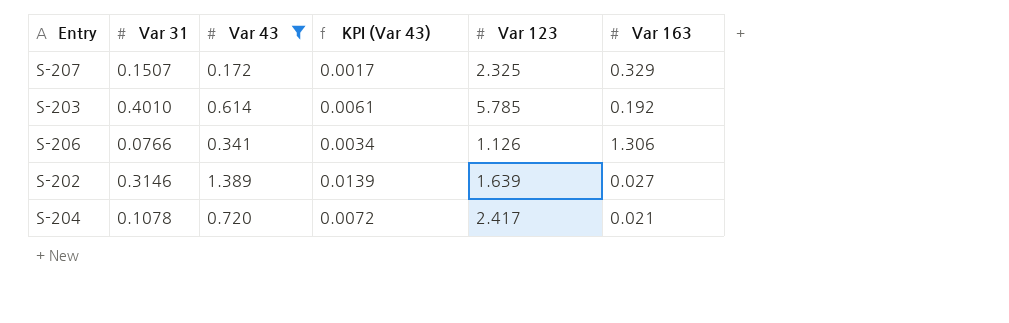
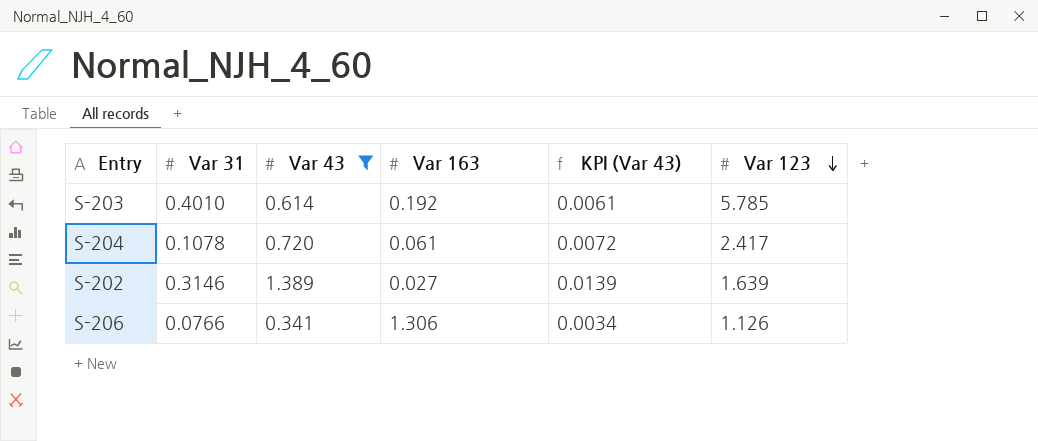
row order: none -> Var 123 descending
column Var 163 | position: 6 -> 4
row S-207: 0.1507 | 0.172 | 0.0017 | 2.325 | 0.329 -> none
S-204 | Var 163: 0.021 -> 0.061

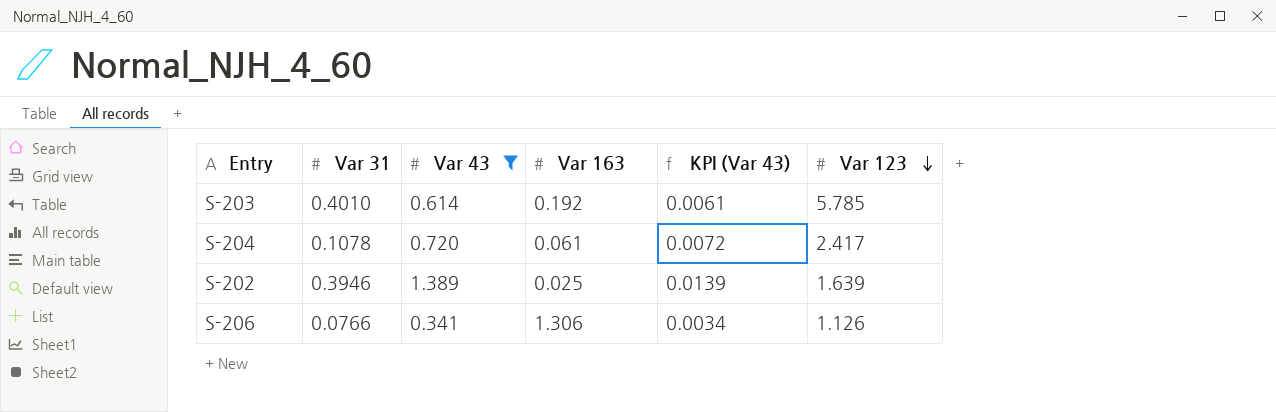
S-202 | Var 31: 0.3146 -> 0.3946
S-202 | Var 163: 0.027 -> 0.025

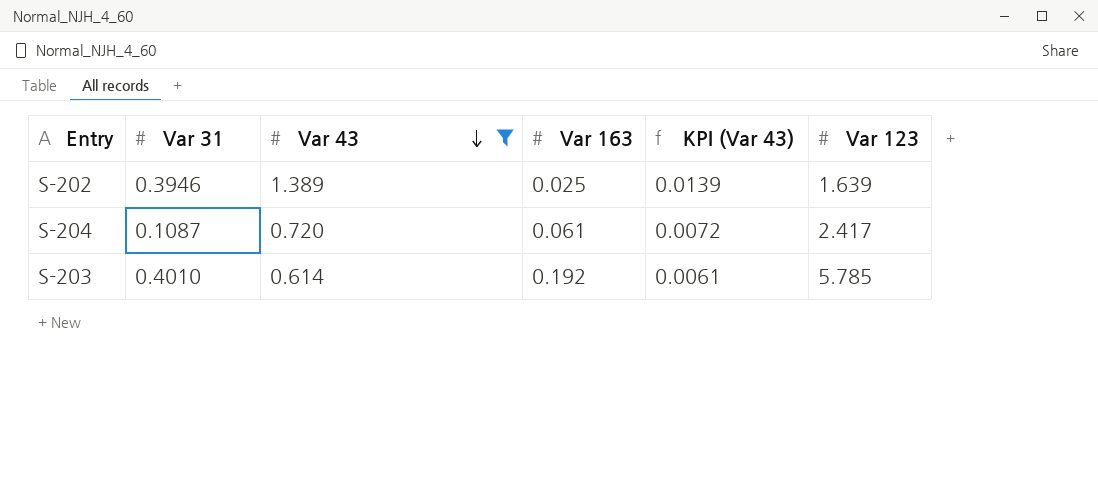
row order: Var 123 descending -> Var 43 descending
row S-206: 0.0766 | 0.341 | 1.306 | 0.0034 | 1.126 -> none
S-204 | Var 31: 0.1078 -> 0.1087

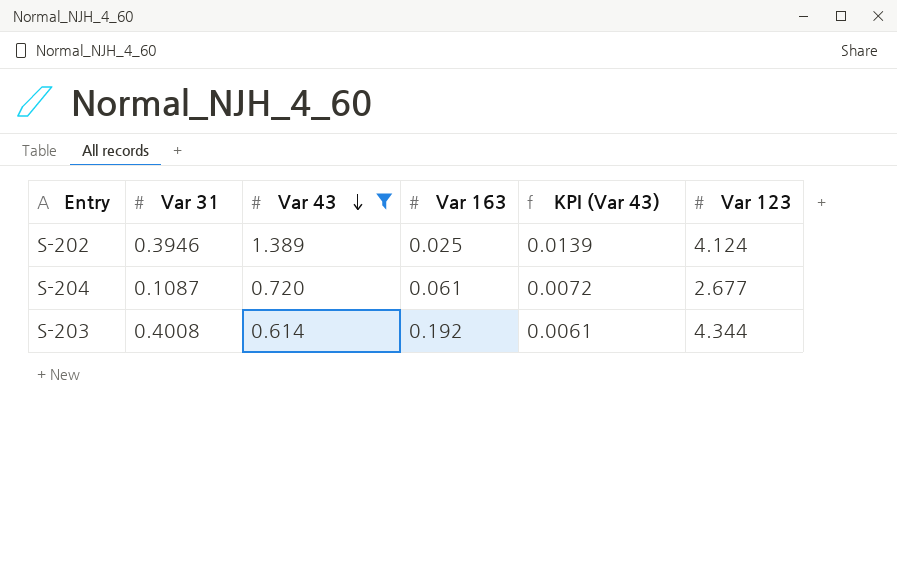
S-202 | Var 123: 1.639 -> 4.124
S-204 | Var 123: 2.417 -> 2.677
S-203 | Var 31: 0.4010 -> 0.4008
S-203 | Var 123: 5.785 -> 4.344

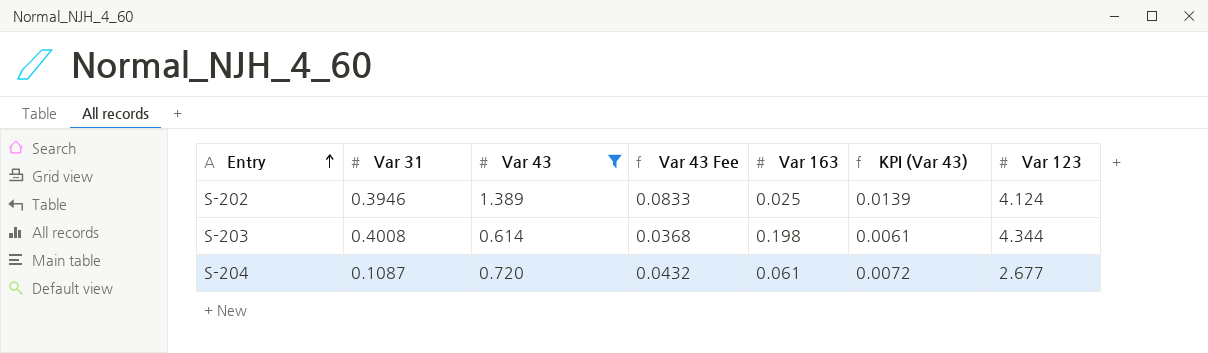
row order: Var 43 descending -> Entry ascending
column Var 43 Fee | formula: none -> [Var 43] * 0.06
S-203 | Var 163: 0.192 -> 0.198

